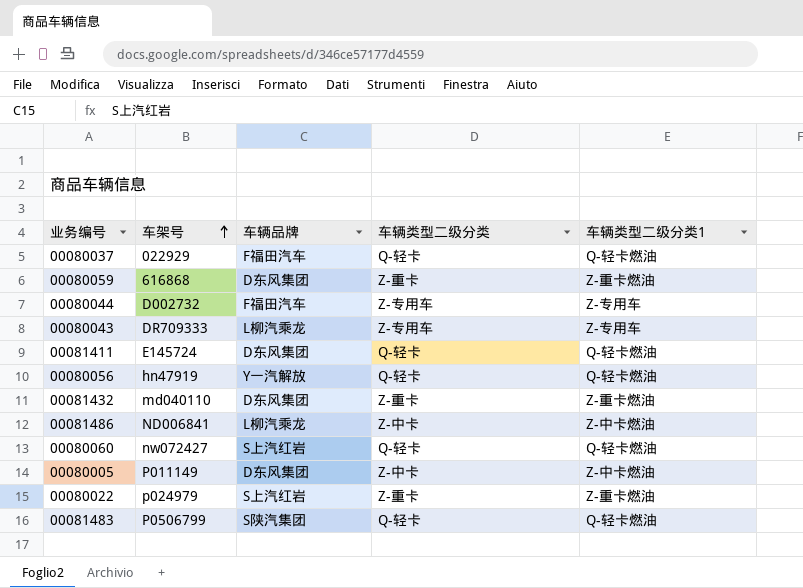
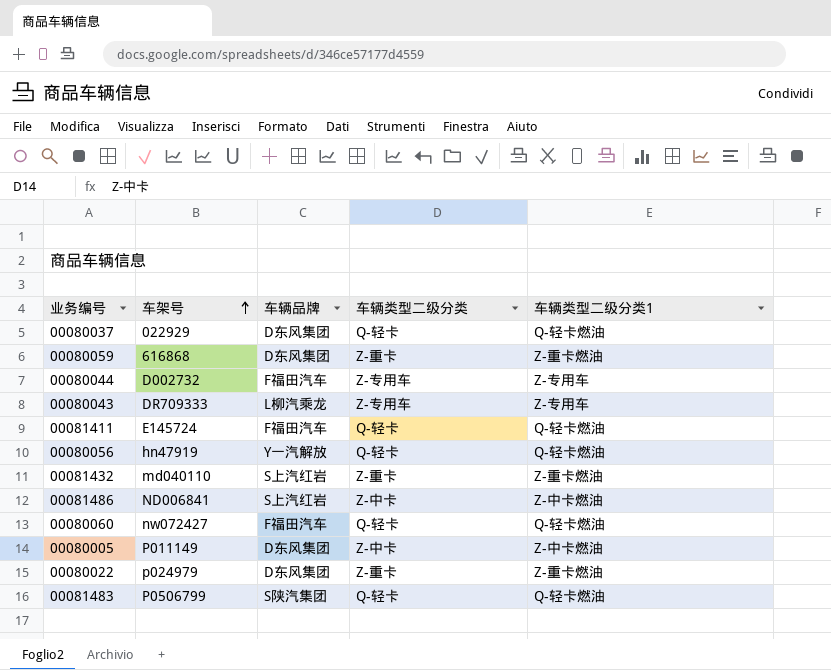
00080037 | 车辆品牌: F福田汽车 -> D东风集团
00081411 | 车辆品牌: D东风集团 -> F福田汽车
00081432 | 车辆品牌: D东风集团 -> S上汽红岩
00081486 | 车辆品牌: L柳汽乘龙 -> S上汽红岩
00080060 | 车辆品牌: S上汽红岩 -> F福田汽车
00080022 | 车辆品牌: S上汽红岩 -> D东风集团

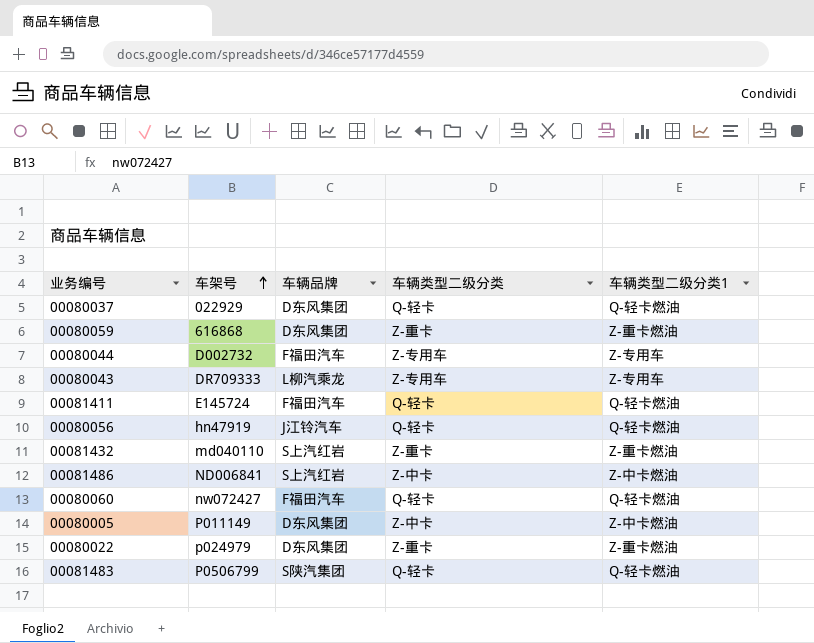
00080056 | 车辆品牌: Y一汽解放 -> J江铃汽车

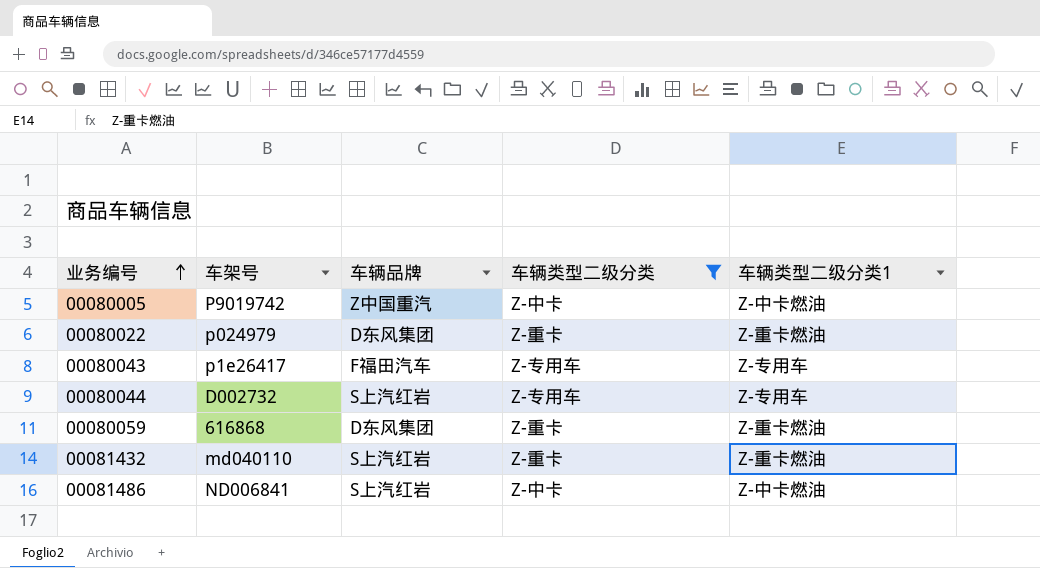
filter: none -> 车辆类型二级分类 != Q-轻卡
row order: 车架号 ascending -> 业务编号 ascending
00080005 | 车架号: P011149 -> P9019742
00080005 | 车辆品牌: D东风集团 -> Z中国重汽
00080043 | 车架号: DR709333 -> p1e26417
00080043 | 车辆品牌: L柳汽乘龙 -> F福田汽车
00080044 | 车辆品牌: F福田汽车 -> S上汽红岩

